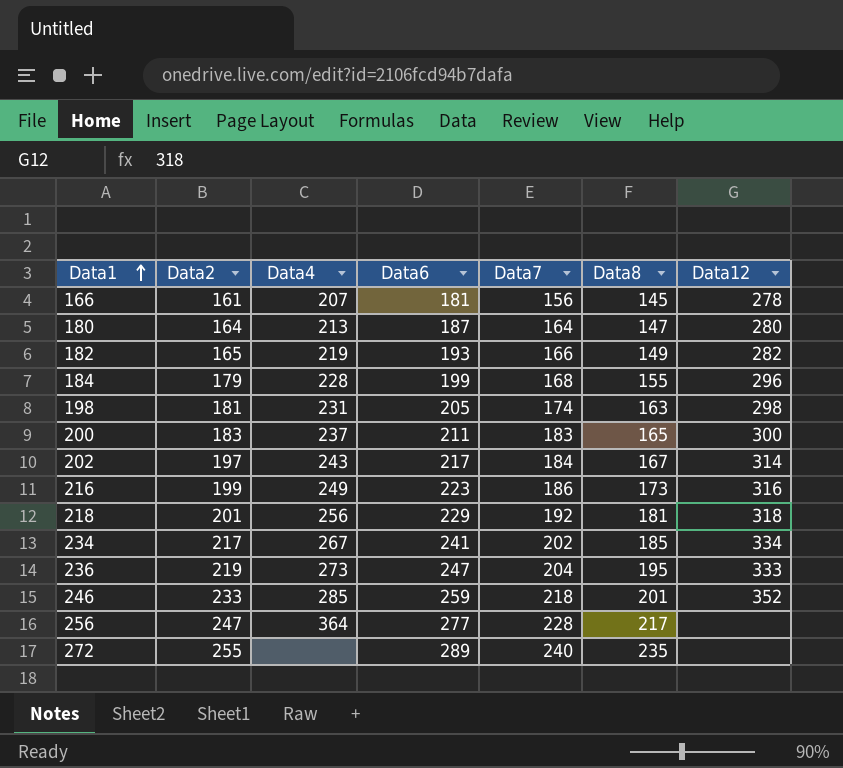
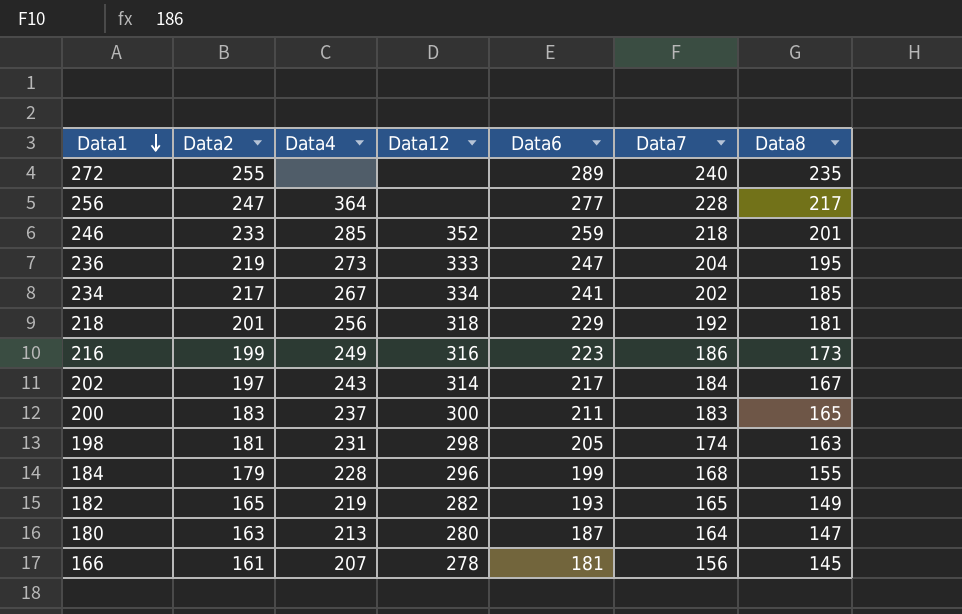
row order: Data1 ascending -> Data1 descending
column Data12 | position: 7 -> 4
182 | Data7: 166 -> 165
180 | Data2: 164 -> 163

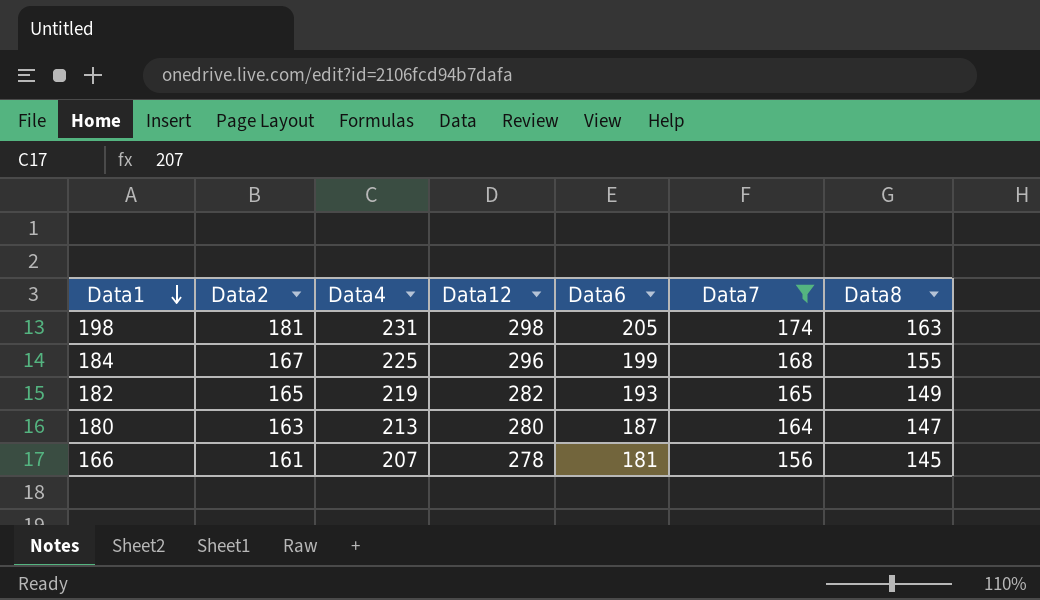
filter: none -> Data7 <= 174
184 | Data2: 179 -> 167
184 | Data4: 228 -> 225

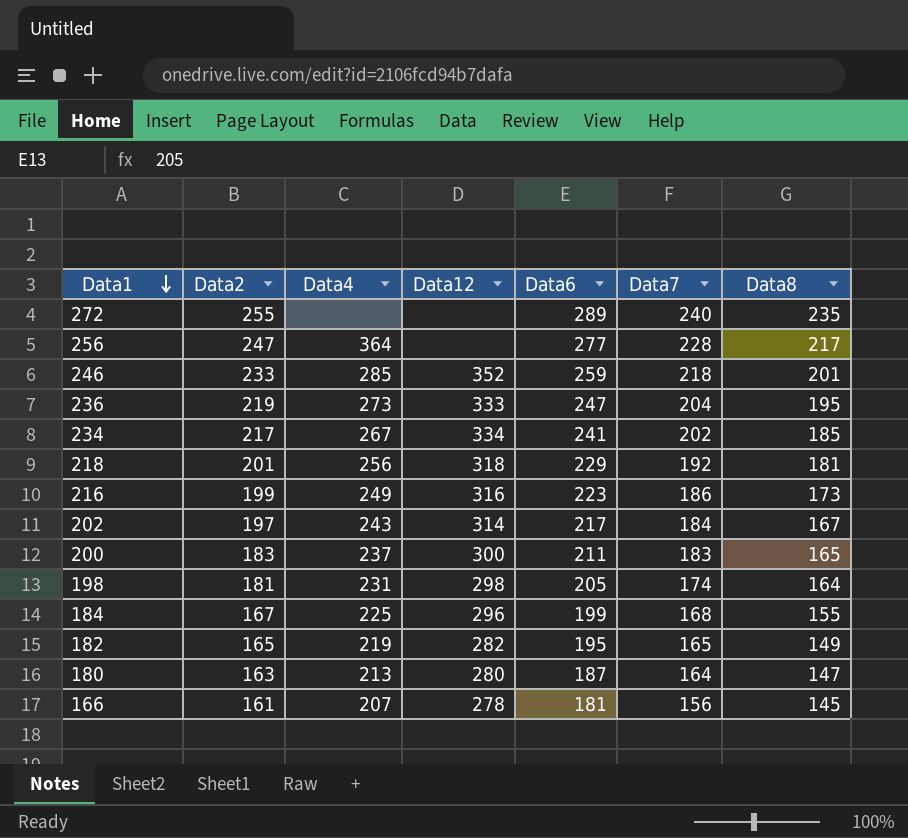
filter: Data7 <= 174 -> none
198 | Data8: 163 -> 164
182 | Data6: 193 -> 195

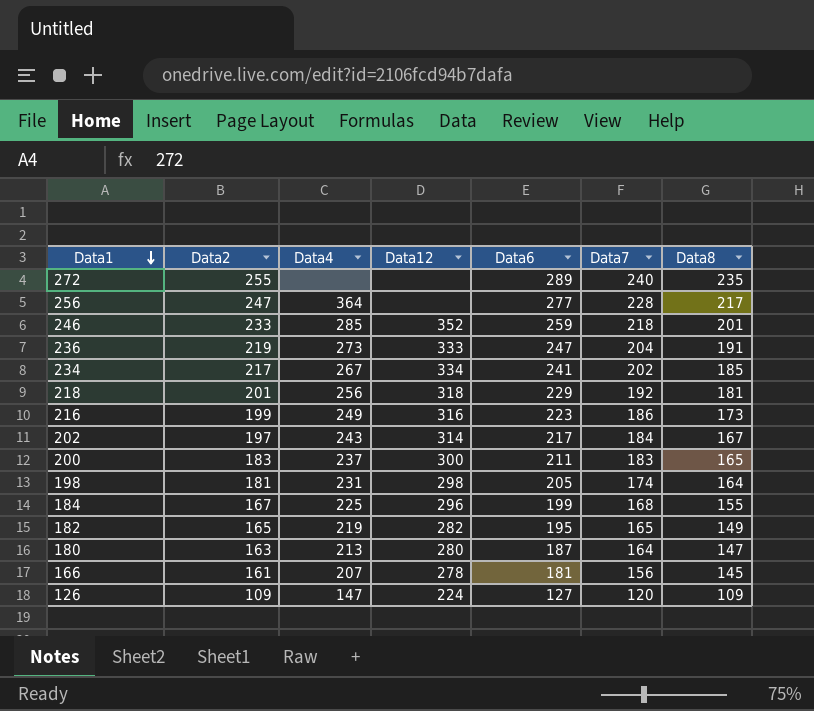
236 | Data8: 195 -> 191
row 126: none -> 109 | 147 | 224 | 127 | 120 | 109

